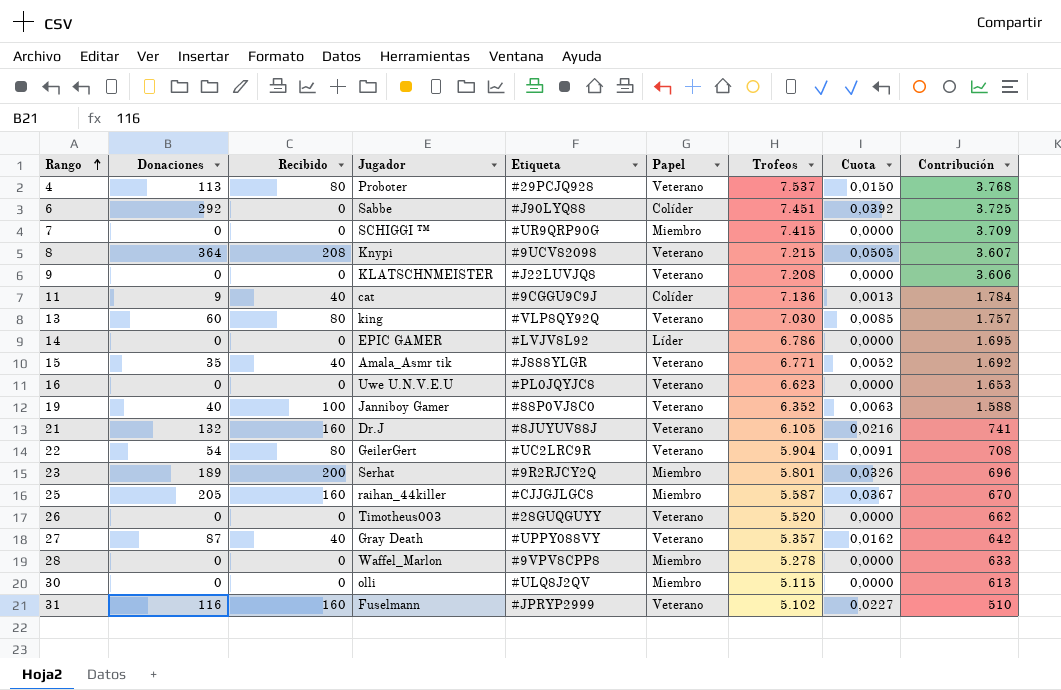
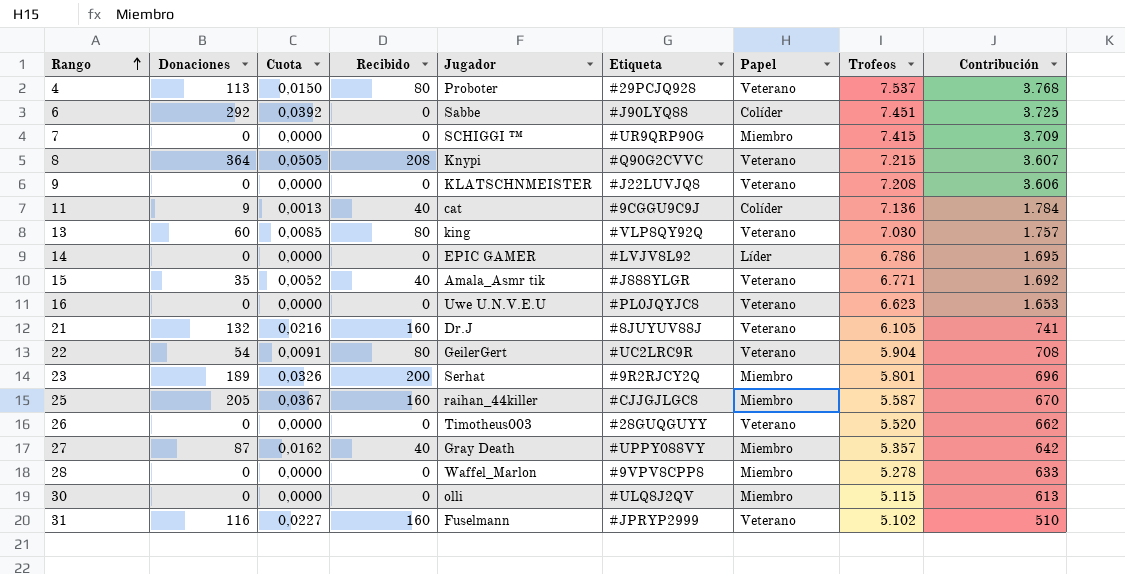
column Cuota | position: 8 -> 3
row 19: 40 | 100 | Janniboy Gamer | #88P0VJ8C0 | Veterano | 6.352 | 0,0063 | 1.588 -> none
8 | Etiqueta: #9UCV82098 -> #Q90G2CVVC
27 | Papel: Veterano -> Miembro

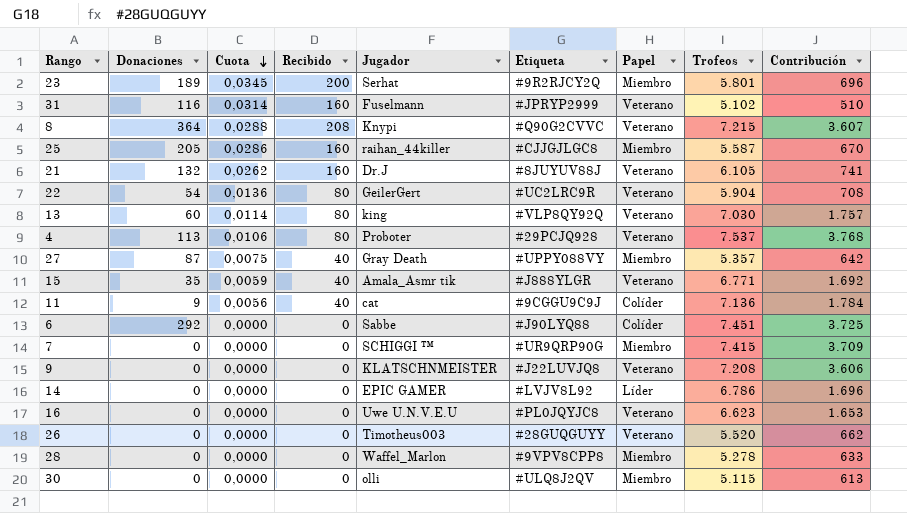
row order: Rango ascending -> Cuota descending
column Cuota | formula: [Donaciones] / [Trofeos] -> [Recibido] / [Trofeos]
14 | Contribución: 1.695 -> 1.696

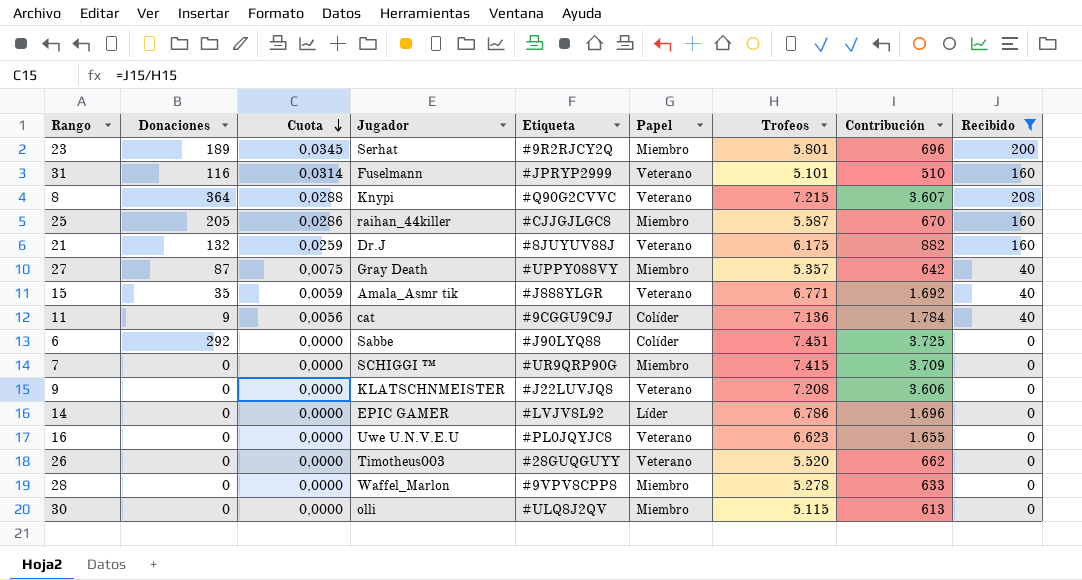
filter: none -> Recibido != 80
column Recibido | position: 4 -> 9
31 | Trofeos: 5.102 -> 5.101
21 | Cuota: 0,0262 -> 0,0259
21 | Trofeos: 6.105 -> 6.175
21 | Contribución: 741 -> 882
16 | Contribución: 1.653 -> 1.655

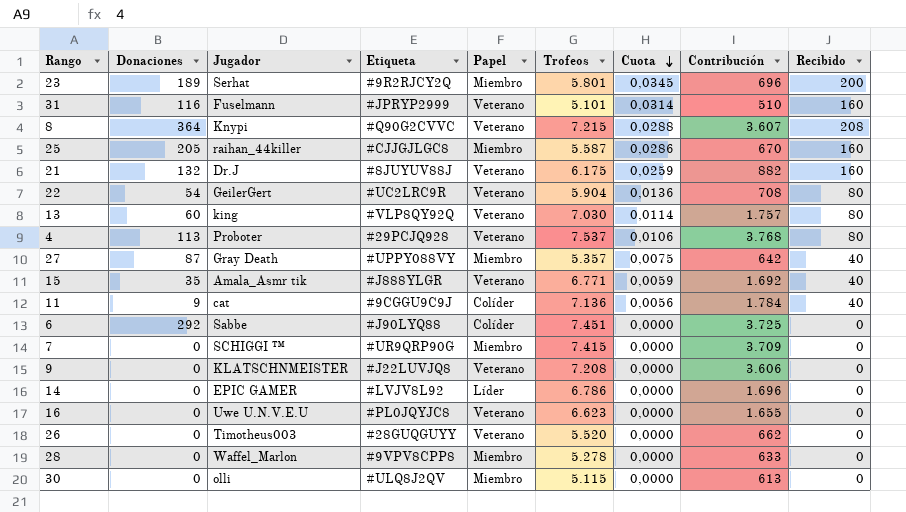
filter: Recibido != 80 -> none
column Cuota | position: 3 -> 7

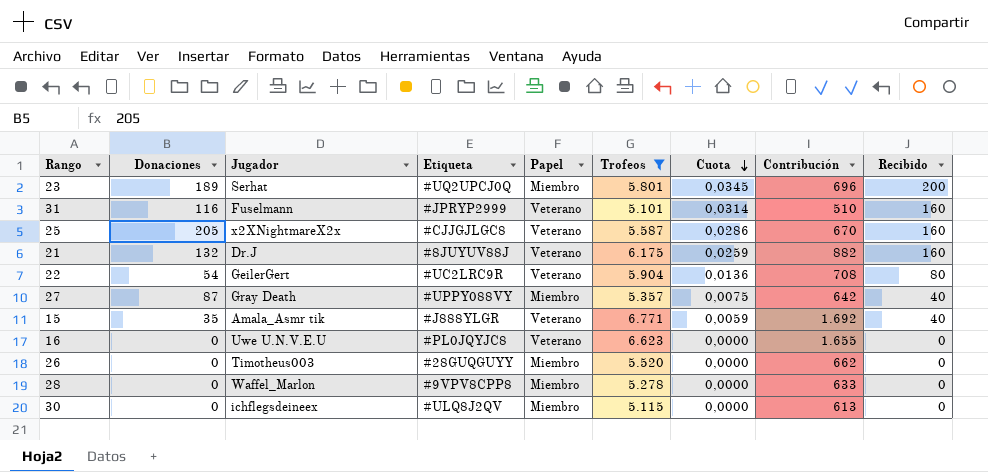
filter: none -> Trofeos <= 6.771
23 | Etiqueta: #9R2RJCY2Q -> #UQ2UPCJ0Q
25 | Jugador: raihan_44killer -> x2XNightmareX2x
25 | Papel: Miembro -> Veterano
26 | Papel: Veterano -> Miembro
30 | Jugador: olli -> ichflegsdeineex

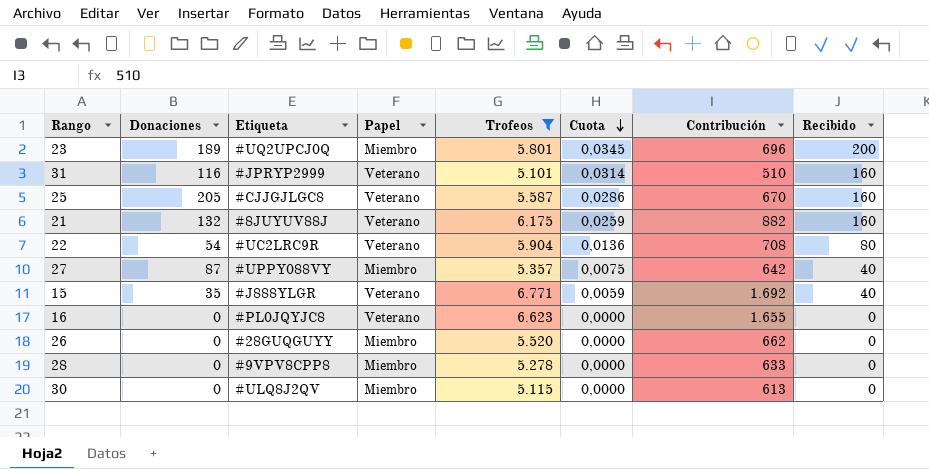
column Jugador | position: 3 -> none

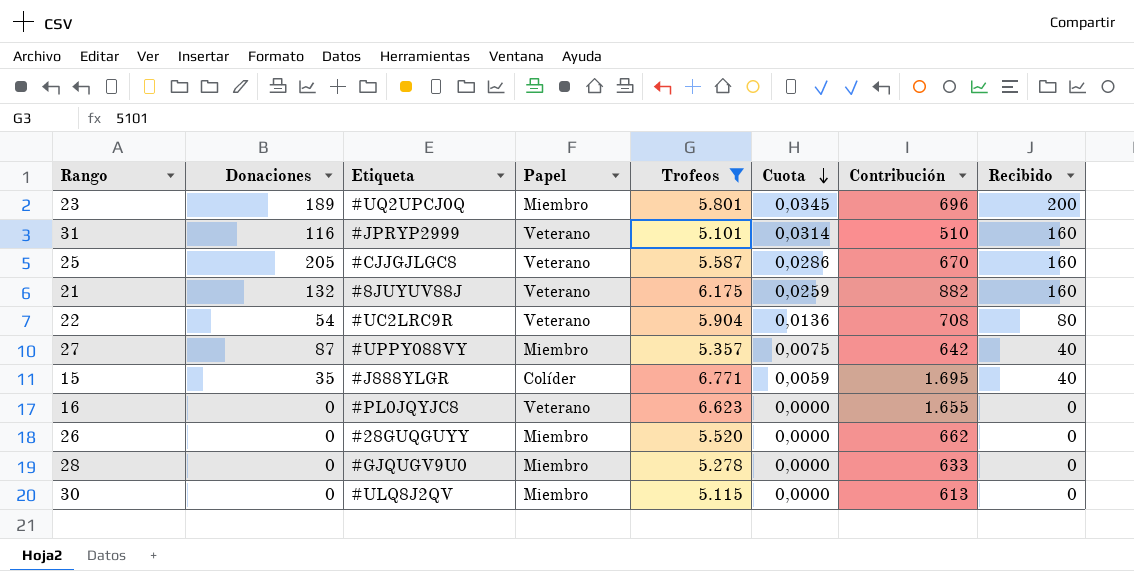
15 | Papel: Veterano -> Colíder
15 | Contribución: 1.692 -> 1.695
28 | Etiqueta: #9VPV8CPP8 -> #GJQUGV9U0

